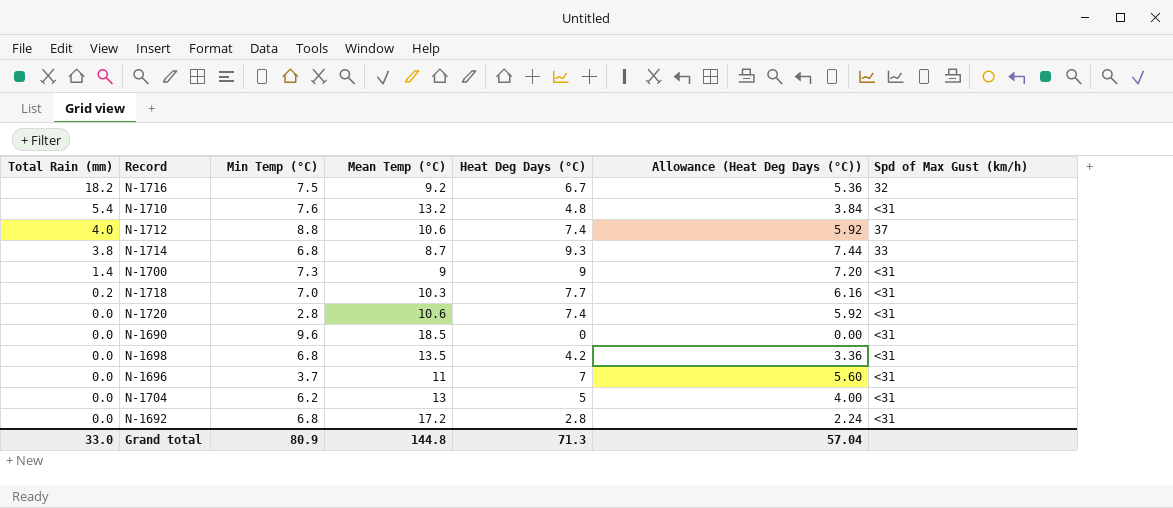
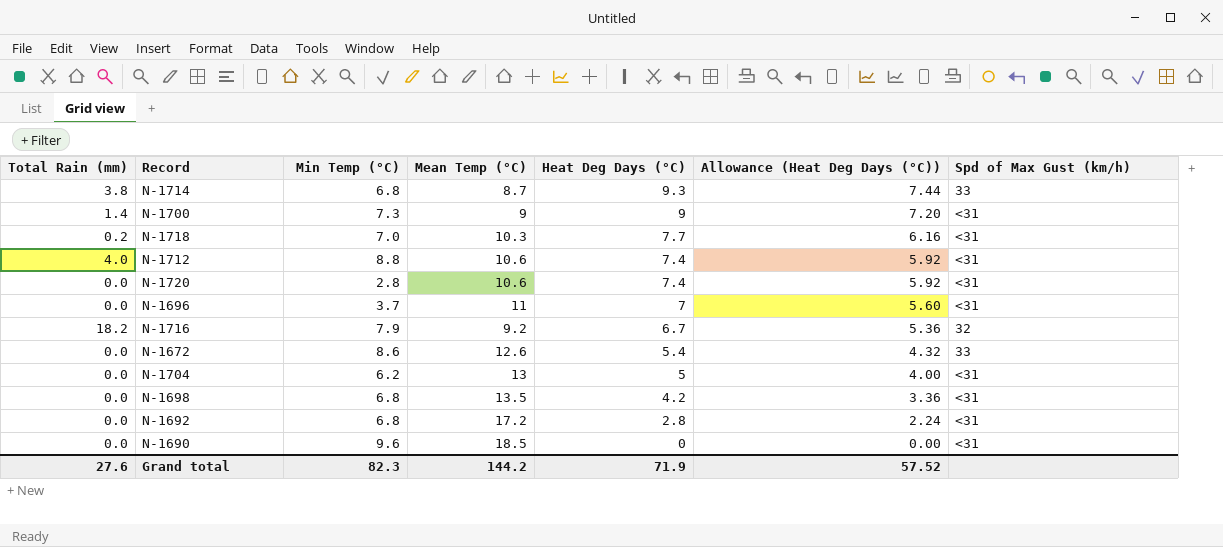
row order: Total Rain (mm) descending -> Heat Deg Days (°C) descending
row N-1710: 5.4 | 7.6 | 13.2 | 4.8 | 3.84 | <31 -> none
N-1712 | Spd of Max Gust (km/h): 37 -> <31
N-1716 | Min Temp (°C): 7.5 -> 7.9
row N-1672: none -> 0.0 | 8.6 | 12.6 | 5.4 | 4.32 | 33
Grand total | Total Rain (mm): 33.0 -> 27.6
Grand total | Min Temp (°C): 80.9 -> 82.3
Grand total | Mean Temp (°C): 144.8 -> 144.2
Grand total | Heat Deg Days (°C): 71.3 -> 71.9
Grand total | Allowance (Heat Deg Days (°C)): 57.04 -> 57.52

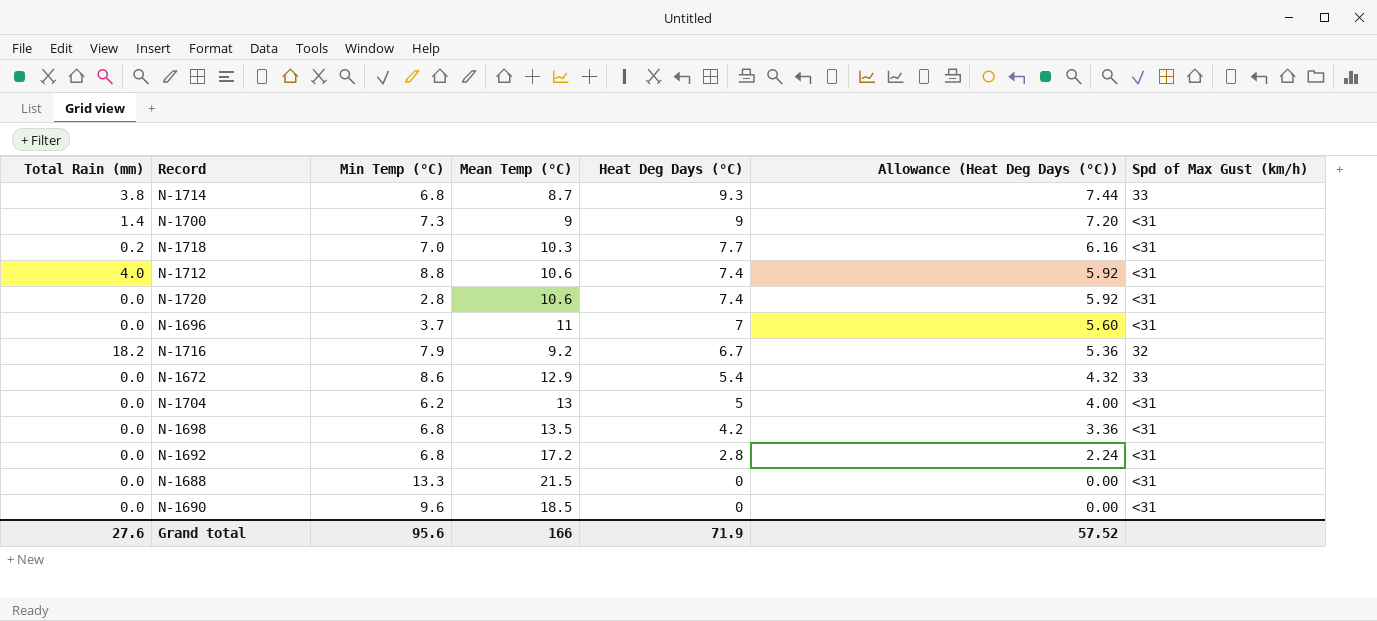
N-1672 | Mean Temp (°C): 12.6 -> 12.9
row N-1688: none -> 0.0 | 13.3 | 21.5 | 0 | 0.00 | <31
Grand total | Min Temp (°C): 82.3 -> 95.6
Grand total | Mean Temp (°C): 144.2 -> 166

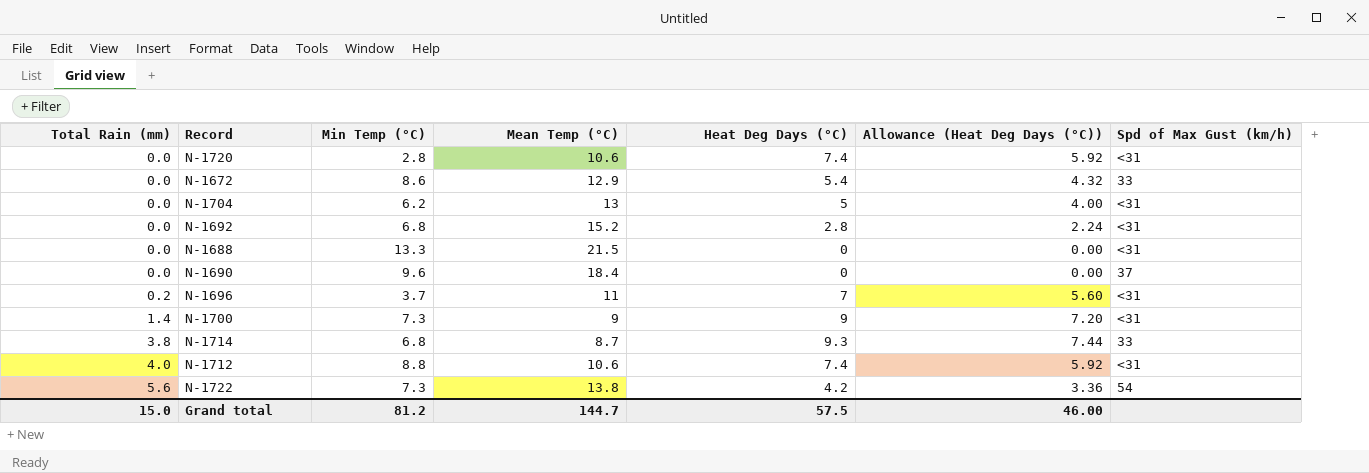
row order: Heat Deg Days (°C) descending -> Total Rain (mm) ascending
row N-1718: 0.2 | 7.0 | 10.3 | 7.7 | 6.16 | <31 -> none
row N-1716: 18.2 | 7.9 | 9.2 | 6.7 | 5.36 | 32 -> none
row N-1698: 0.0 | 6.8 | 13.5 | 4.2 | 3.36 | <31 -> none
N-1692 | Mean Temp (°C): 17.2 -> 15.2
N-1690 | Mean Temp (°C): 18.5 -> 18.4
N-1690 | Spd of Max Gust (km/h): <31 -> 37
N-1696 | Total Rain (mm): 0.0 -> 0.2
row N-1722: none -> 5.6 | 7.3 | 13.8 | 4.2 | 3.36 | 54
Grand total | Total Rain (mm): 27.6 -> 15.0
Grand total | Min Temp (°C): 95.6 -> 81.2
Grand total | Mean Temp (°C): 166 -> 144.7
Grand total | Heat Deg Days (°C): 71.9 -> 57.5
Grand total | Allowance (Heat Deg Days (°C)): 57.52 -> 46.00

